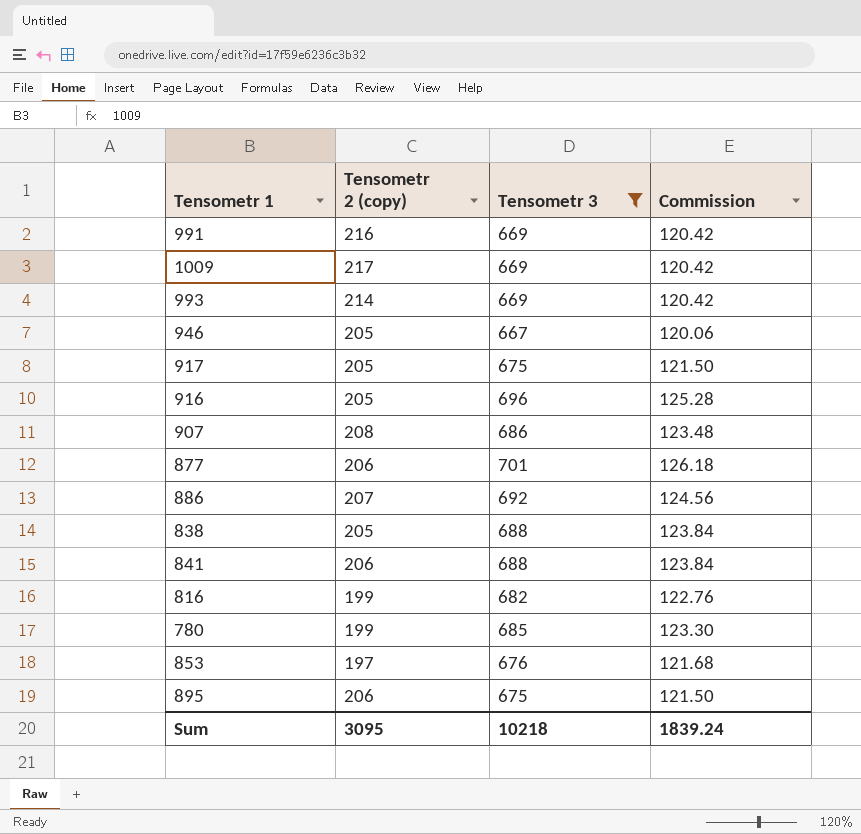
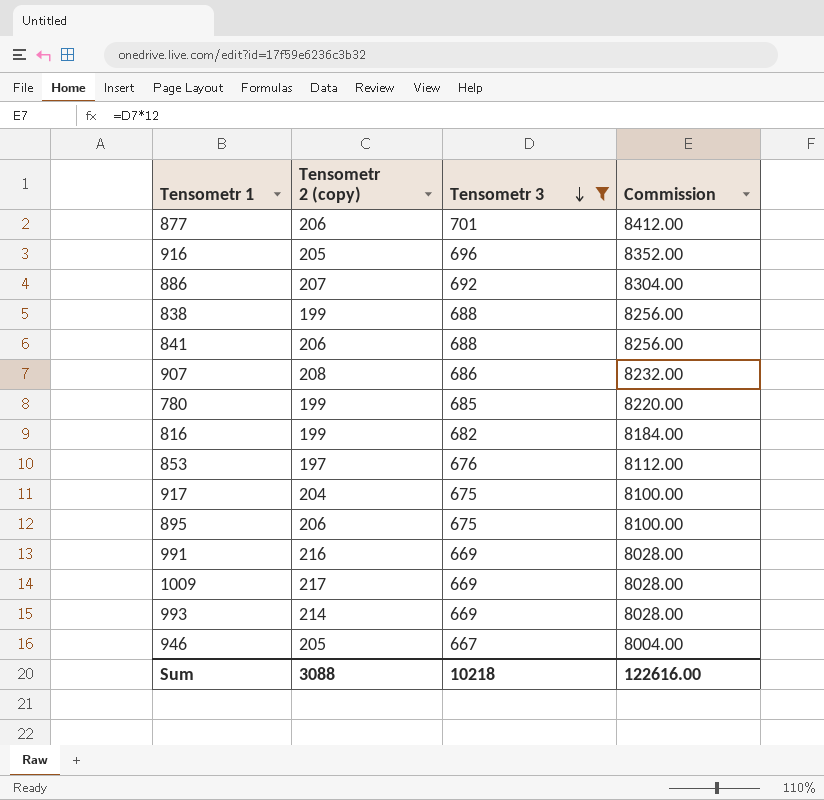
row order: none -> Tensometr 3 descending
column Commission | formula: [Tensometr 3] * 0.18 -> [Tensometr 3] * 12
838 | Tensometr 2 (copy): 205 -> 199
917 | Tensometr 2 (copy): 205 -> 204
Sum | Tensometr 2 (copy): 3095 -> 3088
Sum | Commission: 1839.24 -> 122616.00

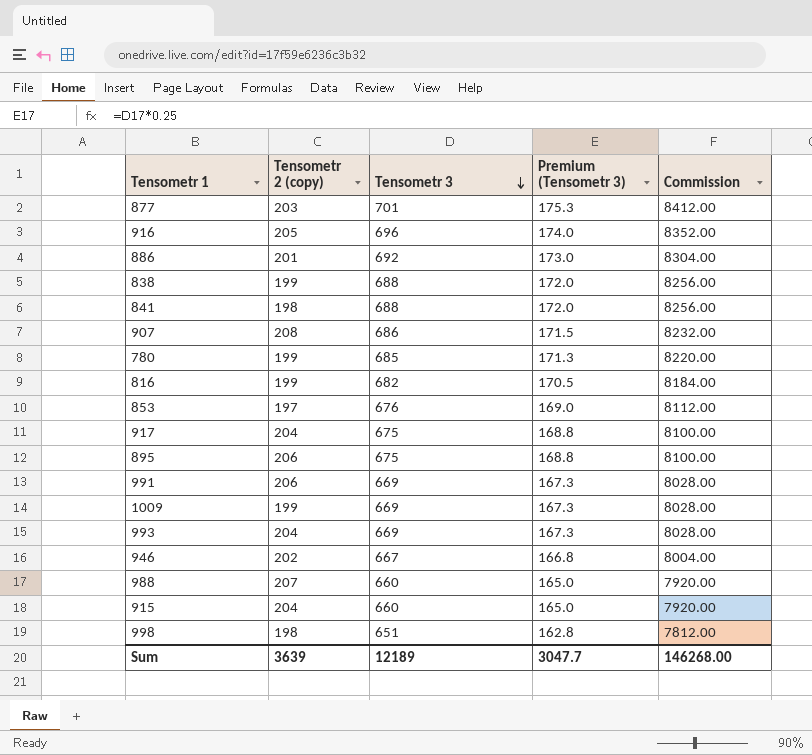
filter: Tensometr 3 >= 667 -> none
column Premium (Tensometr 3) | formula: none -> [Tensometr 3] * 0.25
877 | Tensometr 2 (copy): 206 -> 203
886 | Tensometr 2 (copy): 207 -> 201
841 | Tensometr 2 (copy): 206 -> 198
991 | Tensometr 2 (copy): 216 -> 206
1009 | Tensometr 2 (copy): 217 -> 199
993 | Tensometr 2 (copy): 214 -> 204
946 | Tensometr 2 (copy): 205 -> 202
Sum | Tensometr 2 (copy): 3088 -> 3639
Sum | Tensometr 3: 10218 -> 12189
Sum | Commission: 122616.00 -> 146268.00

